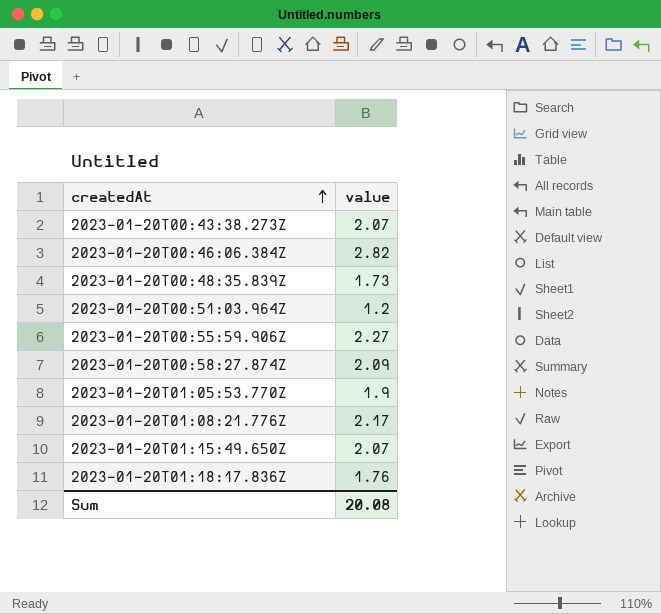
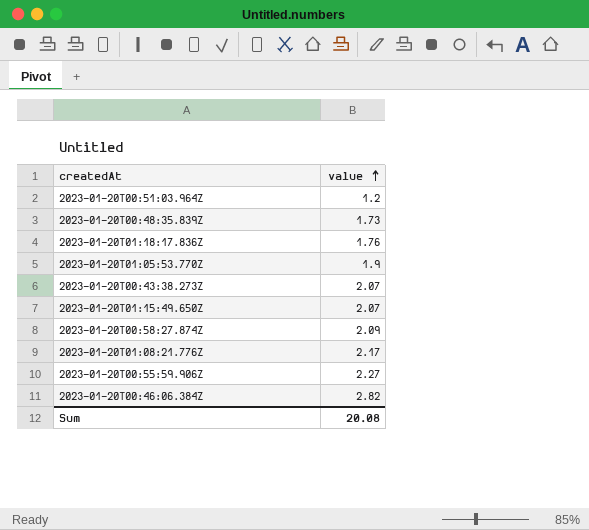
row order: createdAt ascending -> value ascending

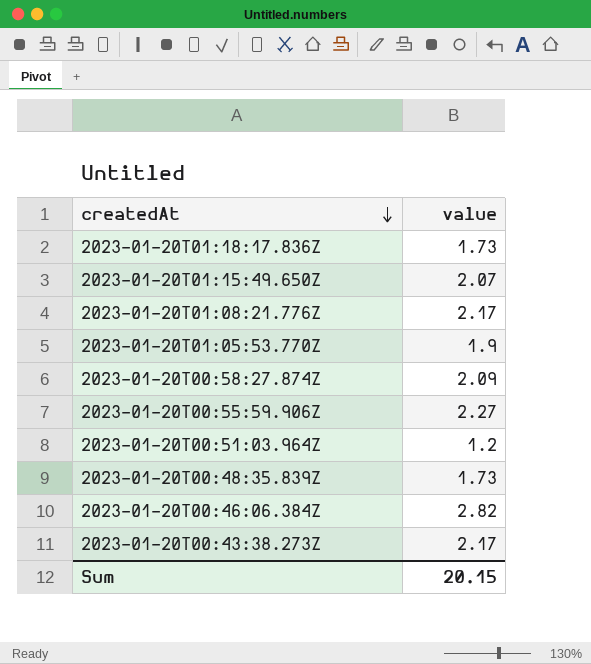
row order: value ascending -> createdAt descending
2023-01-20T01:18:17.836Z | value: 1.76 -> 1.73
2023-01-20T00:43:38.273Z | value: 2.07 -> 2.17
Sum | value: 20.08 -> 20.15

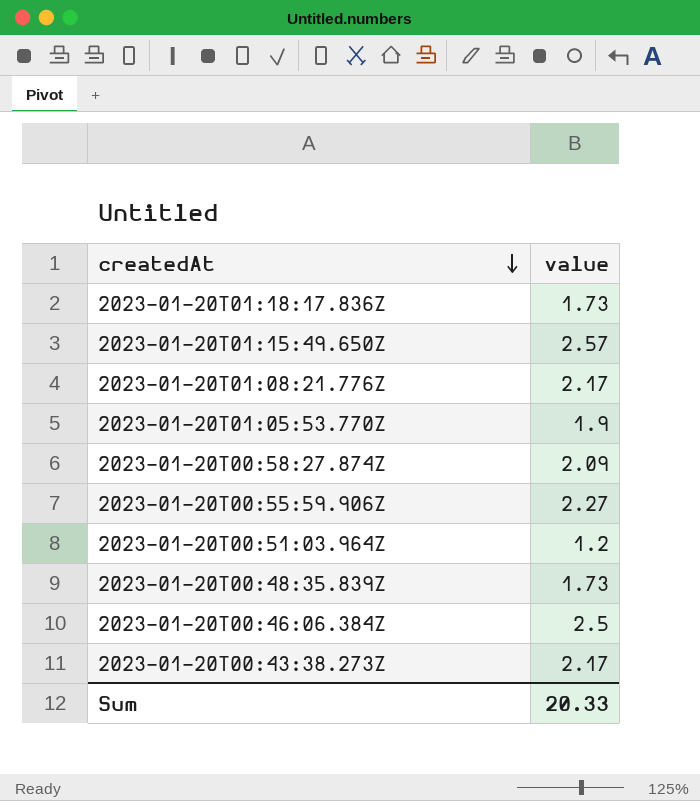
2023-01-20T01:15:49.650Z | value: 2.07 -> 2.57
2023-01-20T00:46:06.384Z | value: 2.82 -> 2.5
Sum | value: 20.15 -> 20.33

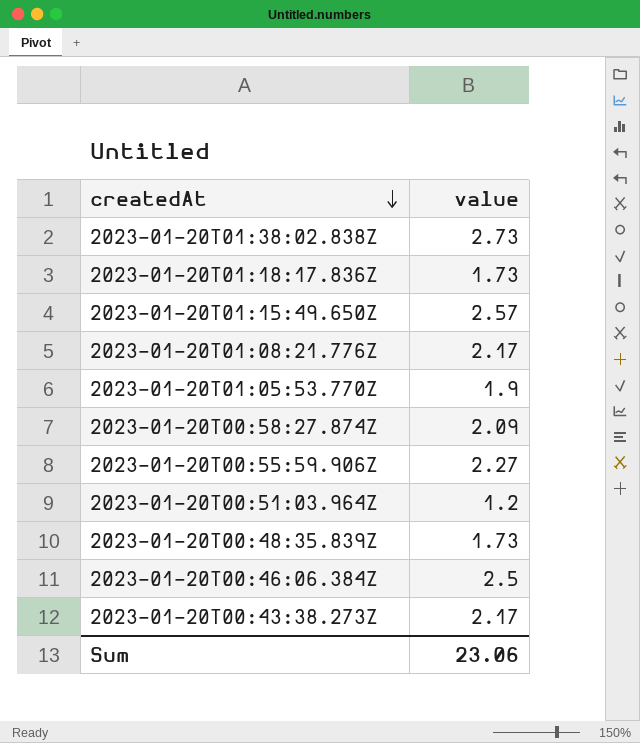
row 2023-01-20T01:38:02.838Z: none -> 2.73
Sum | value: 20.33 -> 23.06

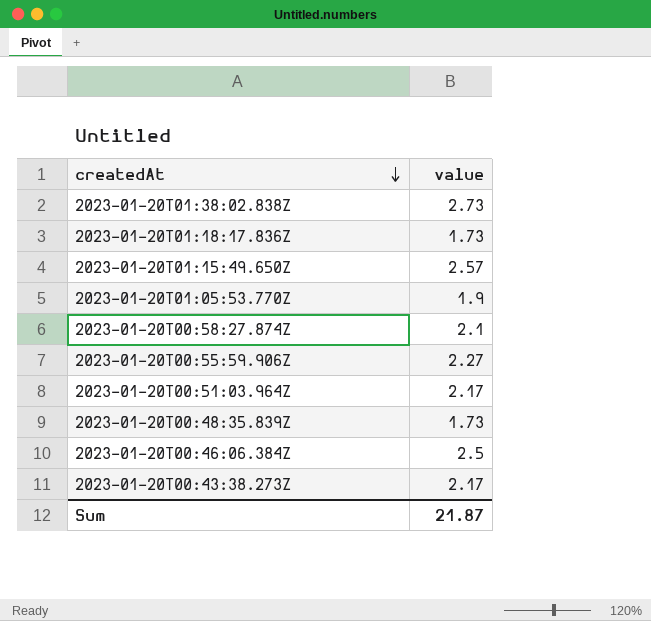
row 2023-01-20T01:08:21.776Z: 2.17 -> none
2023-01-20T00:58:27.874Z | value: 2.09 -> 2.1
2023-01-20T00:51:03.964Z | value: 1.2 -> 2.17
Sum | value: 23.06 -> 21.87

